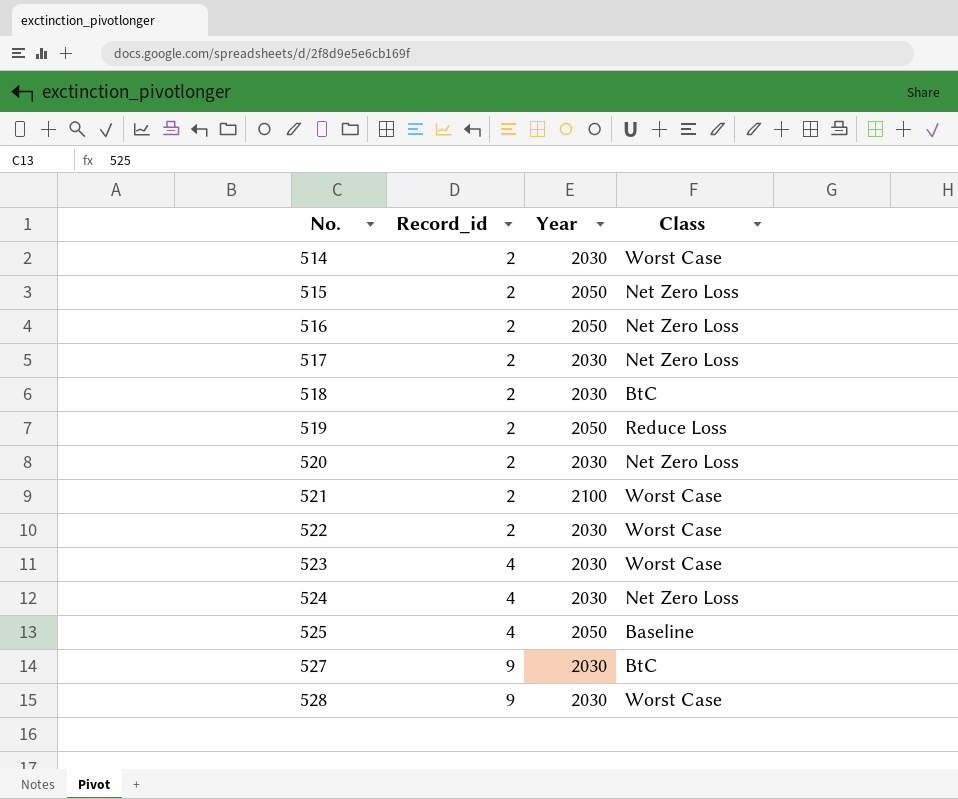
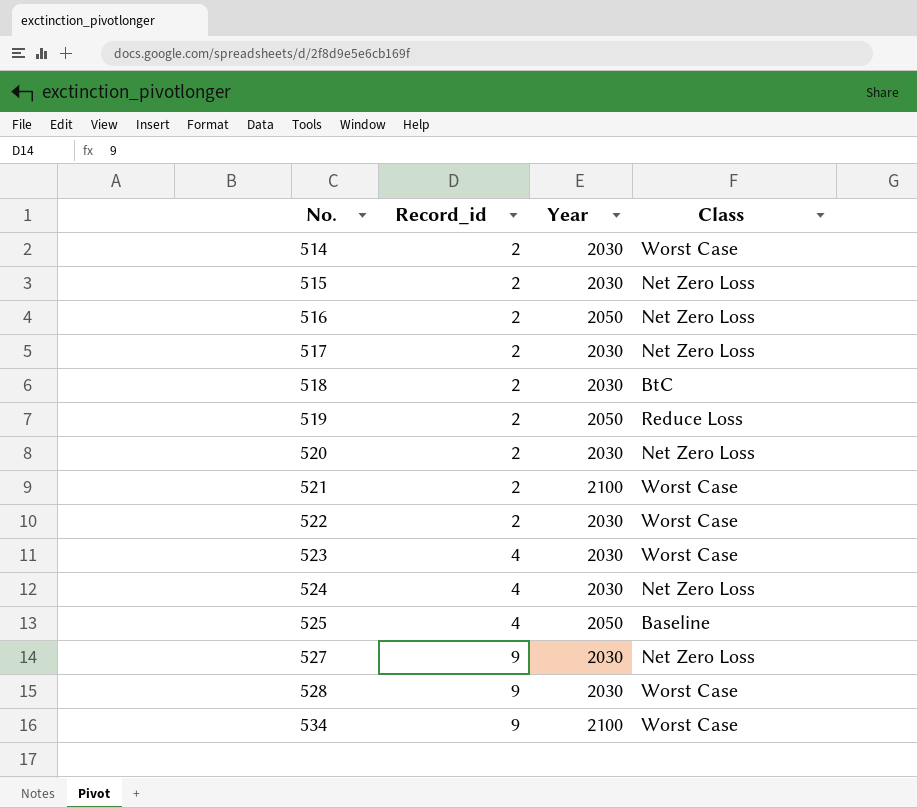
515 | Year: 2050 -> 2030
527 | Class: BtC -> Net Zero Loss
row 534: none -> 9 | 2100 | Worst Case

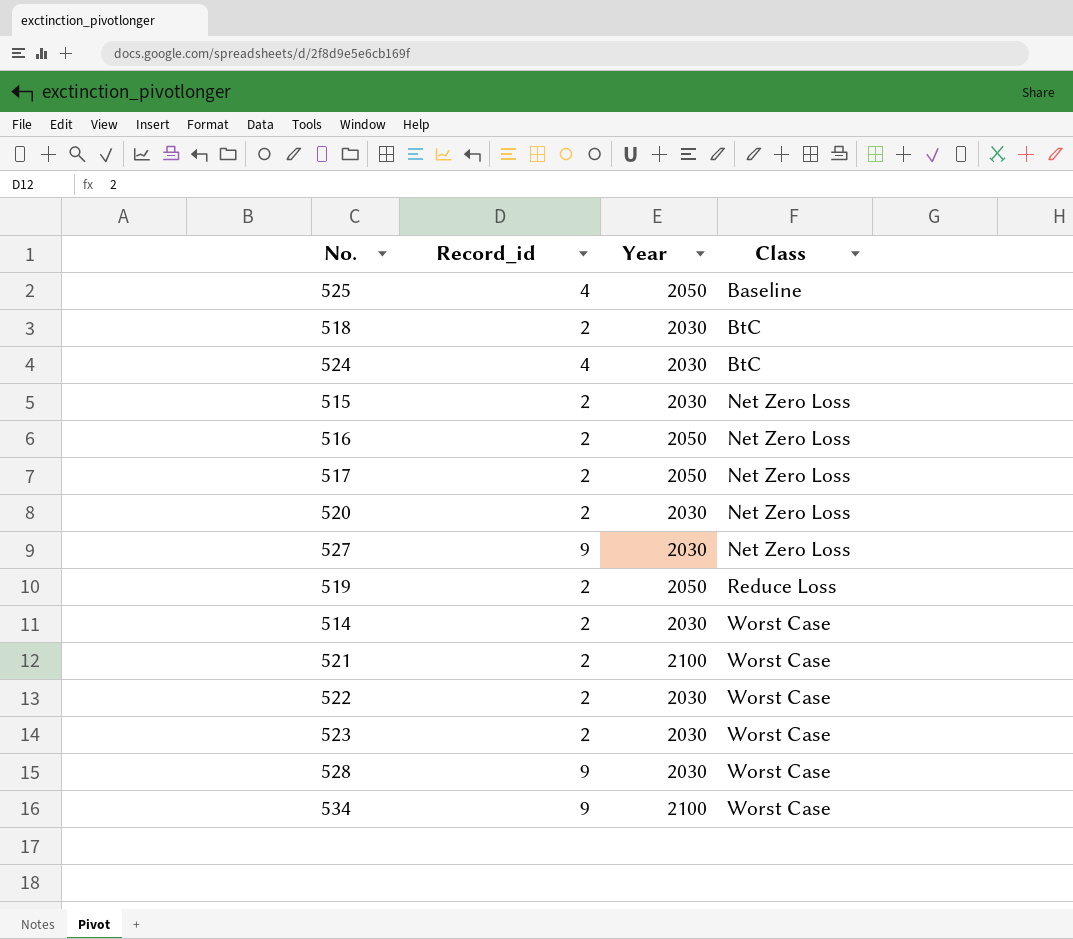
row order: No. ascending -> Class ascending
524 | Class: Net Zero Loss -> BtC
517 | Year: 2030 -> 2050
523 | Record_id: 4 -> 2

